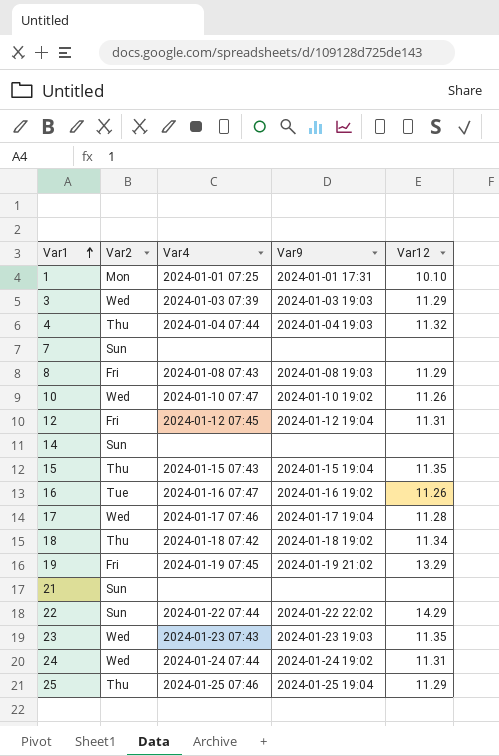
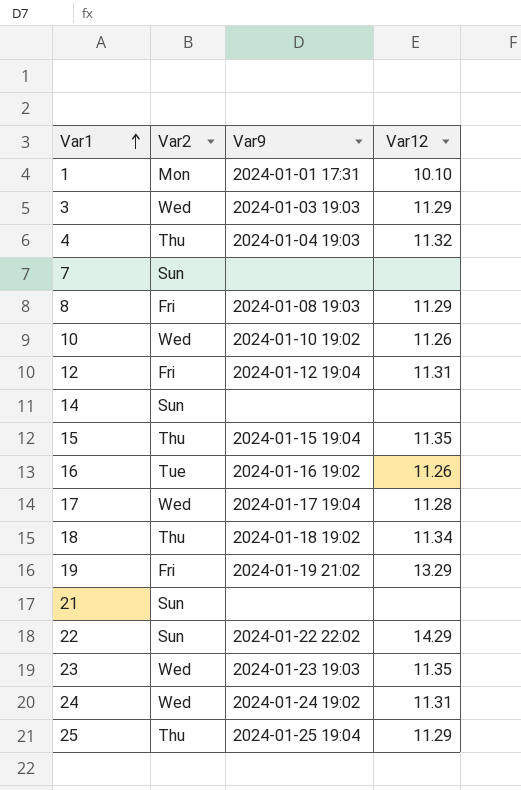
column Var4 | position: 3 -> none

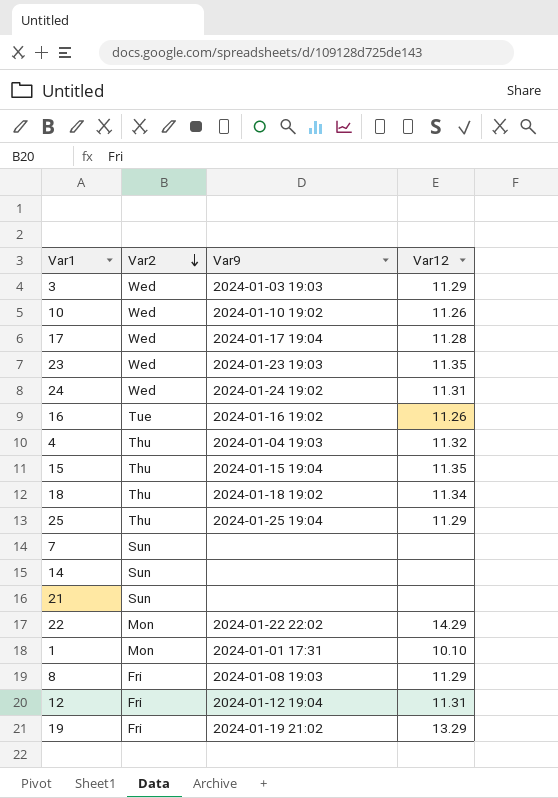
row order: Var1 ascending -> Var2 descending
22 | Var2: Sun -> Mon

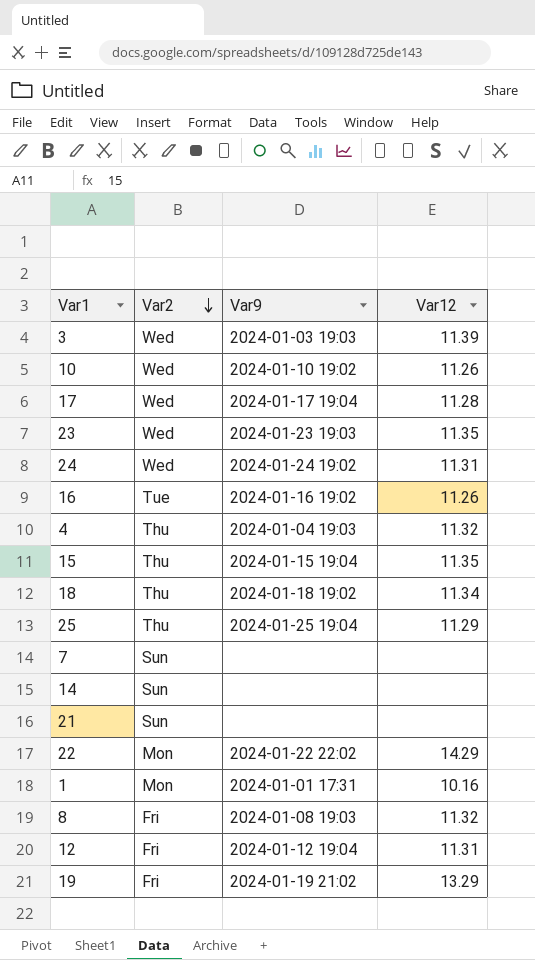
3 | Var12: 11.29 -> 11.39
1 | Var12: 10.10 -> 10.16
8 | Var12: 11.29 -> 11.32

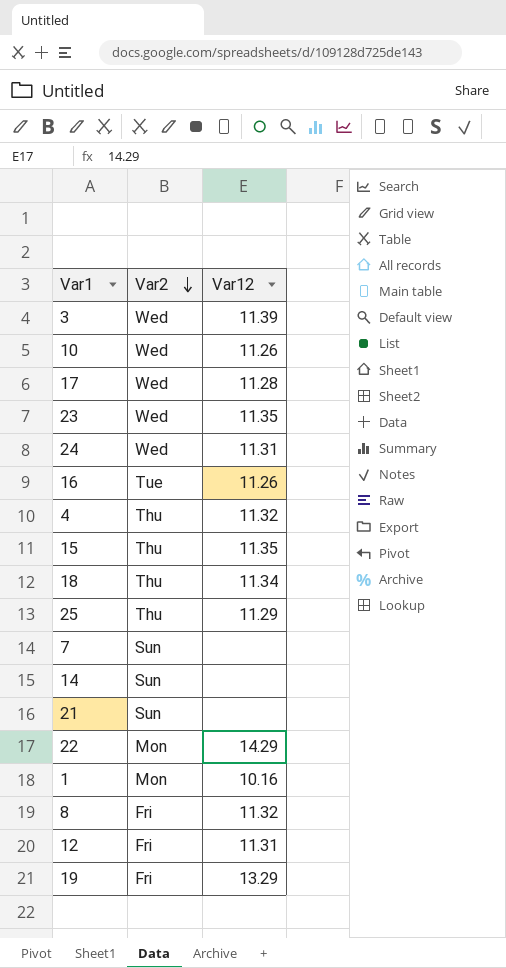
column Var9 | position: 3 -> none

